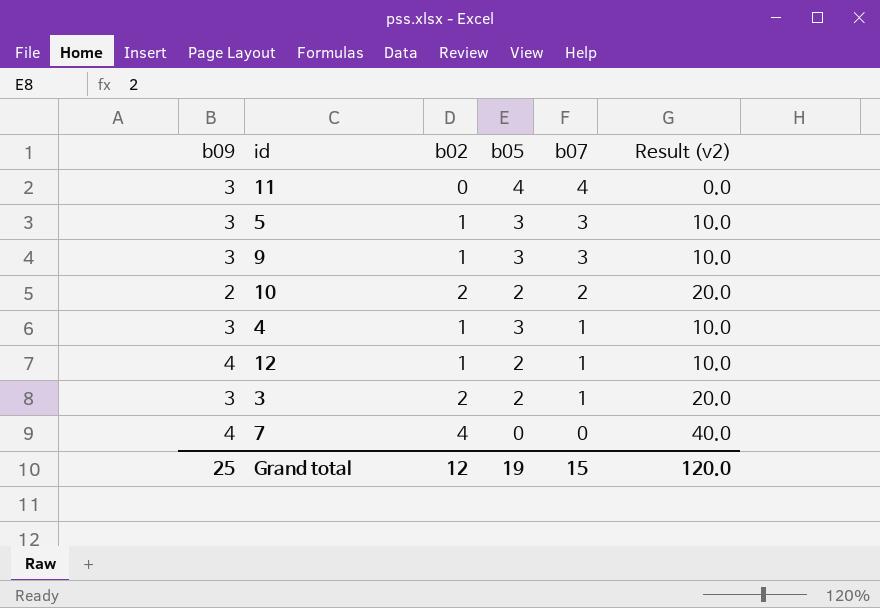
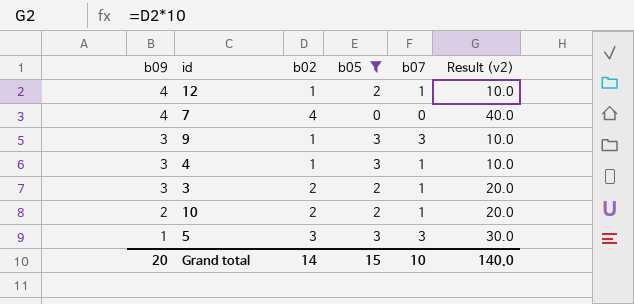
filter: none -> b05 != 4
row order: b07 descending -> b09 descending
10 | b07: 2 -> 1
5 | b09: 3 -> 1
5 | b02: 1 -> 3
5 | Result (v2): 10.0 -> 30.0
Grand total | b09: 25 -> 20
Grand total | b02: 12 -> 14
Grand total | b05: 19 -> 15
Grand total | b07: 15 -> 10
Grand total | Result (v2): 120.0 -> 140.0

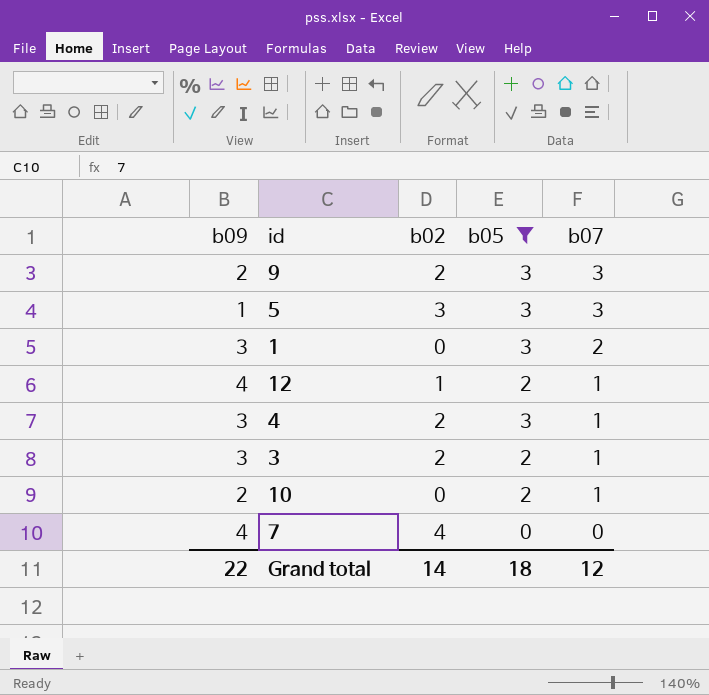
row order: b09 descending -> b07 descending
column Result (v2) | formula: [b02] * 10 -> none
9 | b09: 3 -> 2
9 | b02: 1 -> 2
row 1: none -> 3 | 0 | 3 | 2
4 | b02: 1 -> 2
10 | b02: 2 -> 0
Grand total | b09: 20 -> 22
Grand total | b05: 15 -> 18
Grand total | b07: 10 -> 12

